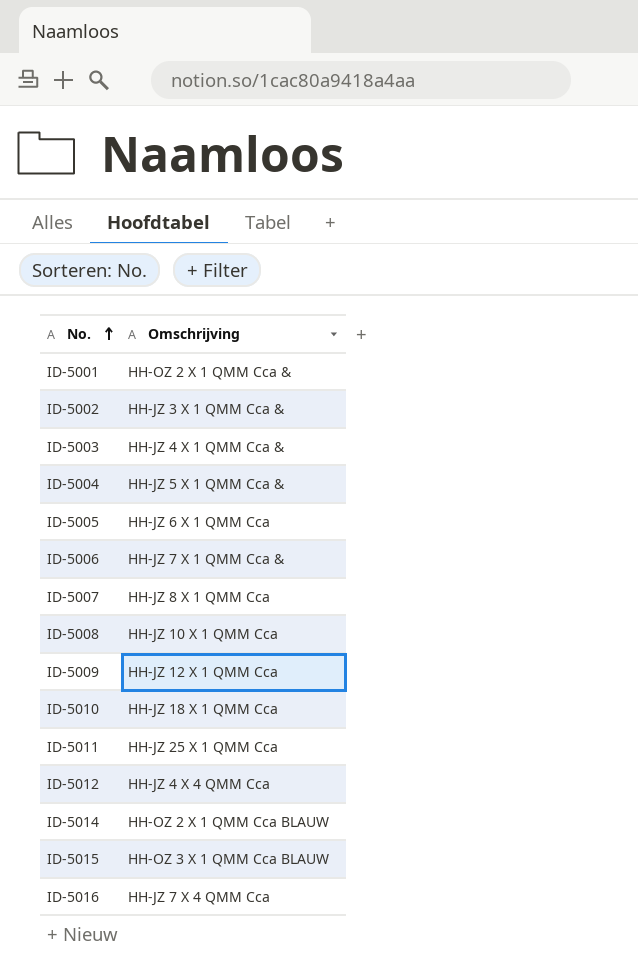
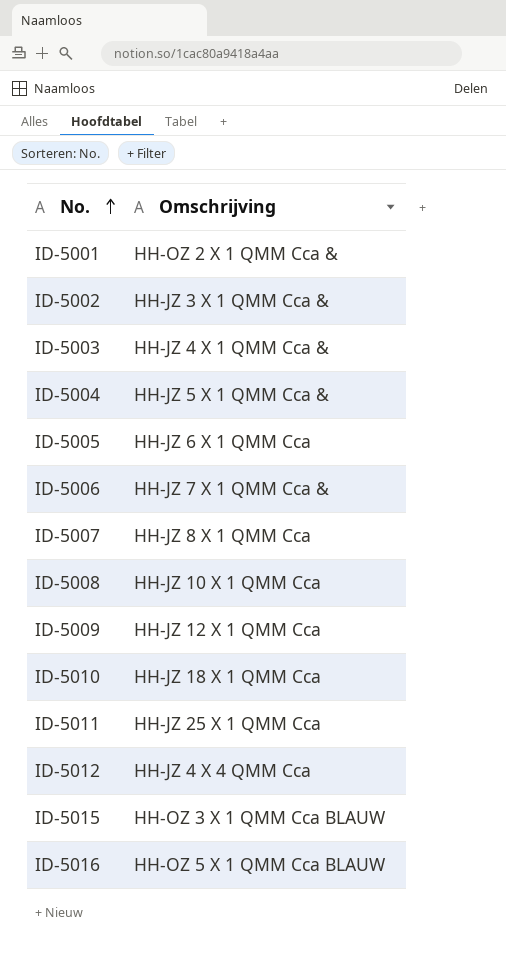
row ID-5014: HH-OZ 2 X 1 QMM Cca BLAUW -> none
ID-5016 | Omschrijving: HH-JZ 7 X 4 QMM Cca -> HH-OZ 5 X 1 QMM Cca BLAUW

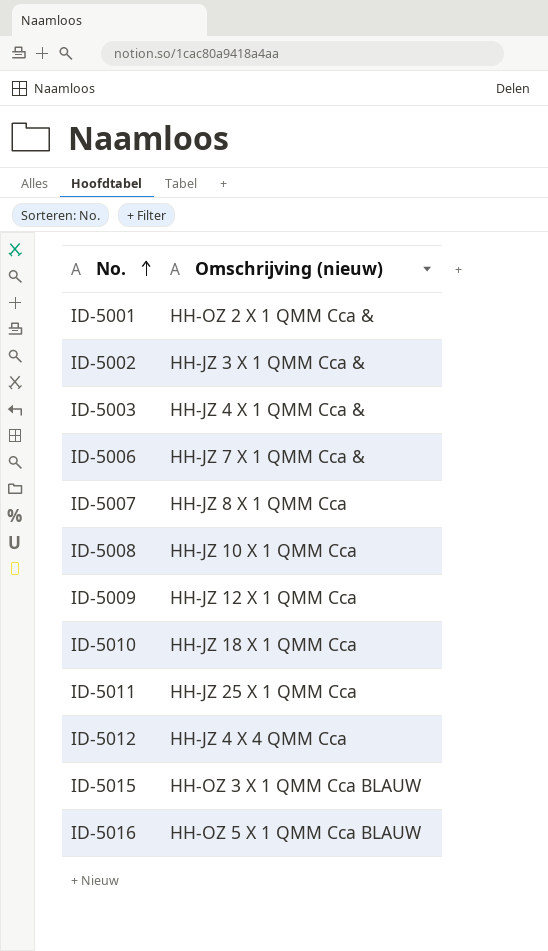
column name: Omschrijving -> Omschrijving (nieuw)
row ID-5004: HH-JZ 5 X 1 QMM Cca & -> none
row ID-5005: HH-JZ 6 X 1 QMM Cca -> none

